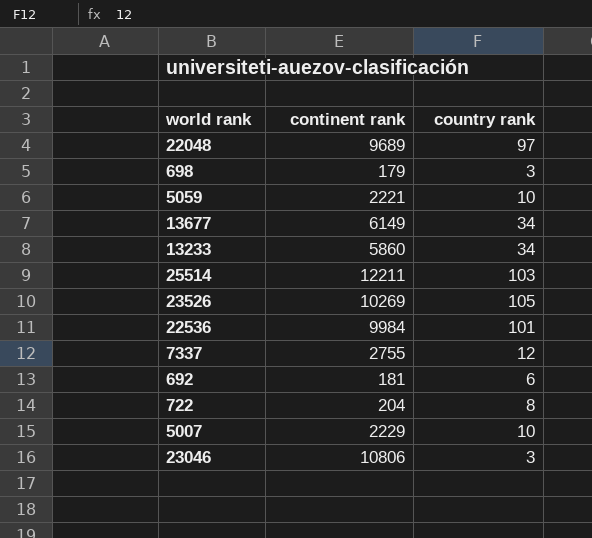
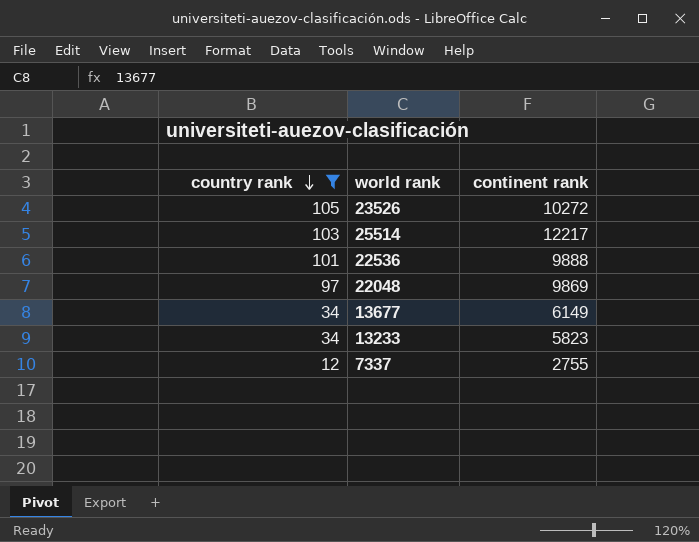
filter: none -> country rank >= 12
row order: none -> country rank descending
column country rank | position: 3 -> 1
23526 | continent rank: 10269 -> 10272
25514 | continent rank: 12211 -> 12217
22536 | continent rank: 9984 -> 9888
22048 | continent rank: 9689 -> 9869
13233 | continent rank: 5860 -> 5823

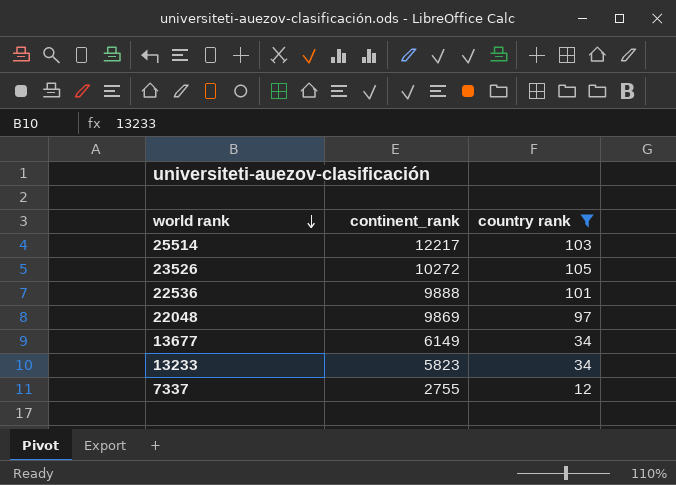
row order: country rank descending -> world rank descending
column name: continent rank -> continent_rank
column country rank | position: 1 -> 3

